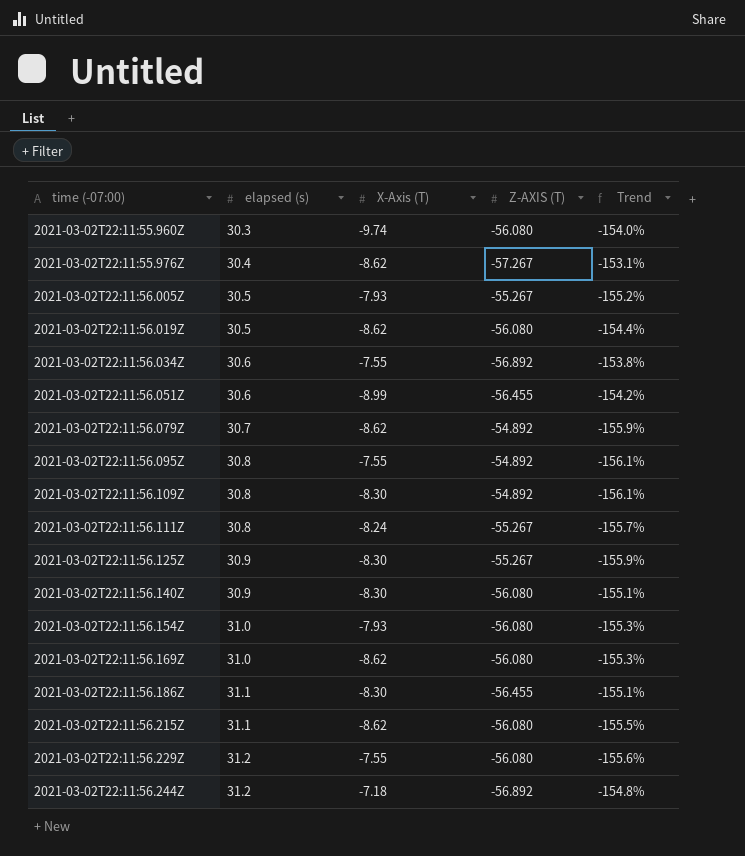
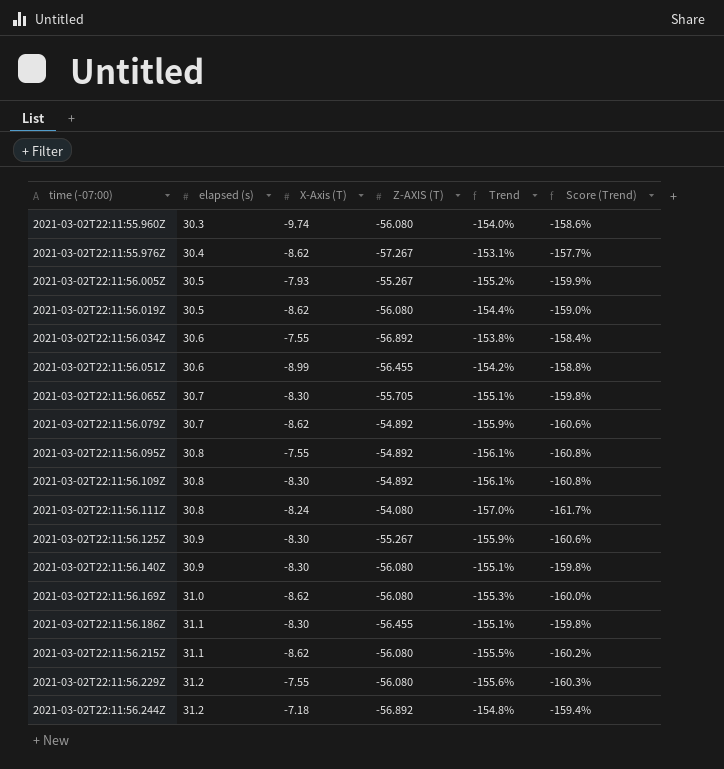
column Score (Trend) | formula: none -> [Trend] * 1.03
row 2021-03-02T22:11:56.154Z: 31.0 | -7.93 | -56.080 | -155.3% -> none
row 2021-03-02T22:11:56.065Z: none -> 30.7 | -8.30 | -55.705 | -155.1% | -159.8%
2021-03-02T22:11:56.111Z | Z-AXIS (T): -55.267 -> -54.080
2021-03-02T22:11:56.111Z | Trend: -155.7% -> -157.0%

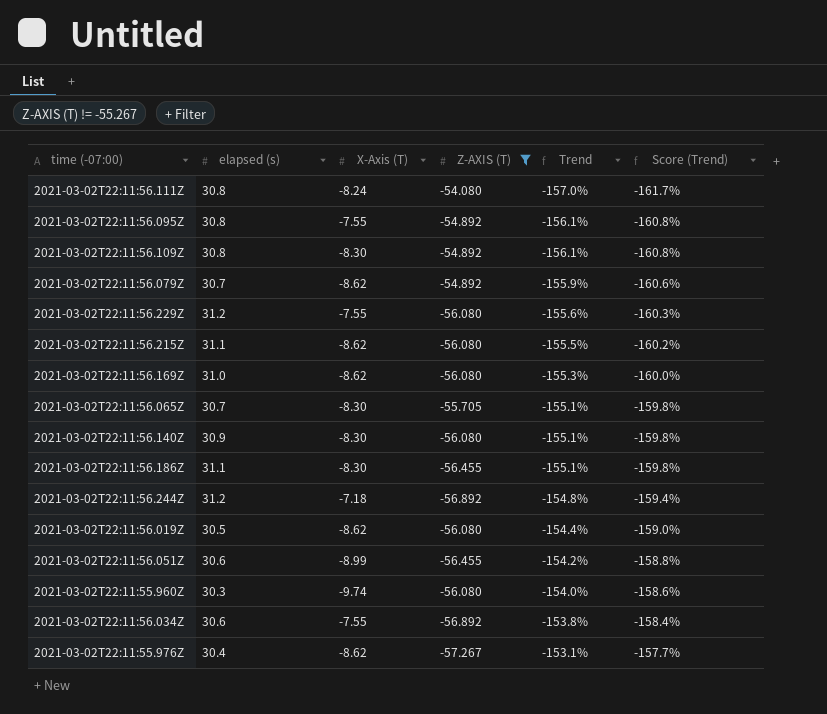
filter: none -> Z-AXIS (T) != -55.267
row order: time (-07:00) ascending -> Trend ascending

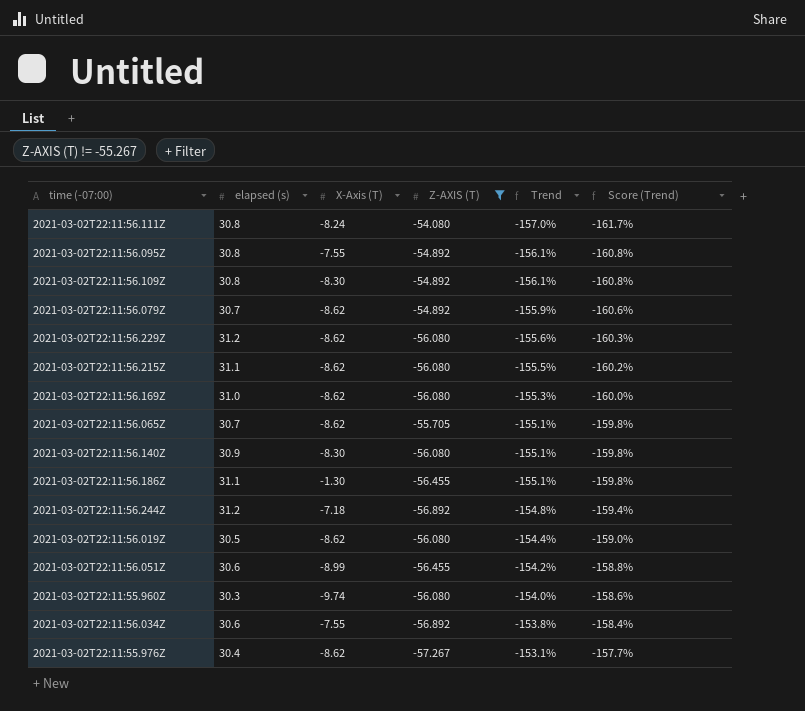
2021-03-02T22:11:56.229Z | X-Axis (T): -7.55 -> -8.62
2021-03-02T22:11:56.065Z | X-Axis (T): -8.30 -> -8.62
2021-03-02T22:11:56.186Z | X-Axis (T): -8.30 -> -1.30

